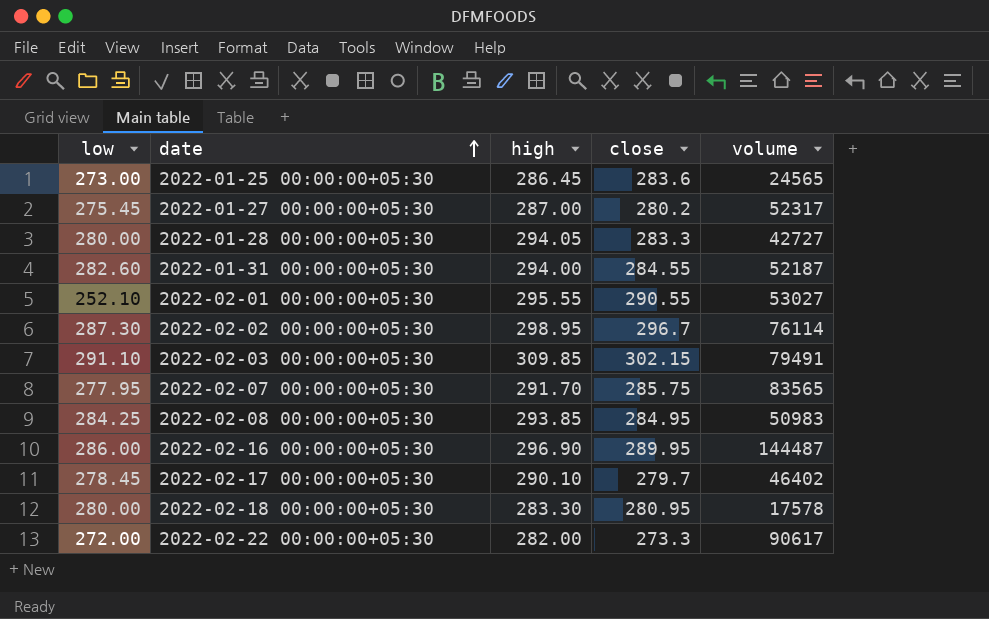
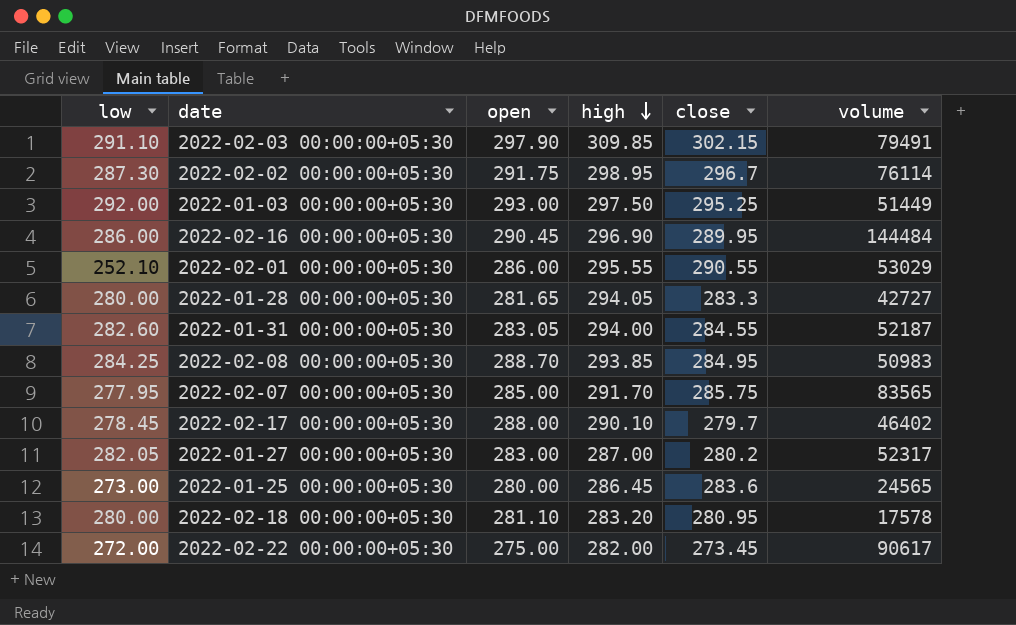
row order: date ascending -> high descending
column open | position: none -> 3
row 2022-01-03 00:00:00+05:30: none -> 292.00 | 293.00 | 297.50 | 295.25 | 51449
2022-02-16 00:00:00+05:30 | volume: 144487 -> 144484
2022-02-01 00:00:00+05:30 | volume: 53027 -> 53029
2022-01-27 00:00:00+05:30 | low: 275.45 -> 282.05
2022-02-18 00:00:00+05:30 | high: 283.30 -> 283.20
2022-02-22 00:00:00+05:30 | close: 273.3 -> 273.45

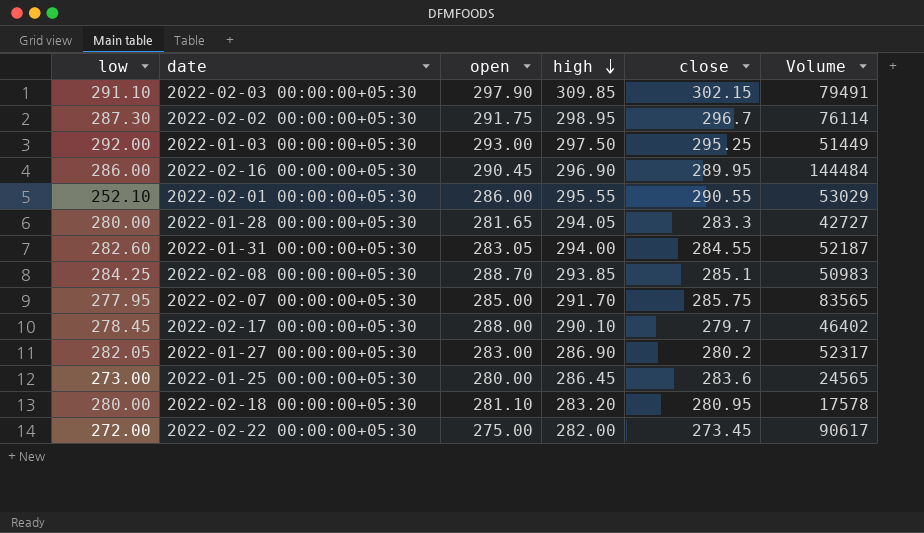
column name: volume -> Volume
2022-02-08 00:00:00+05:30 | close: 284.95 -> 285.1
2022-01-27 00:00:00+05:30 | high: 287.00 -> 286.90

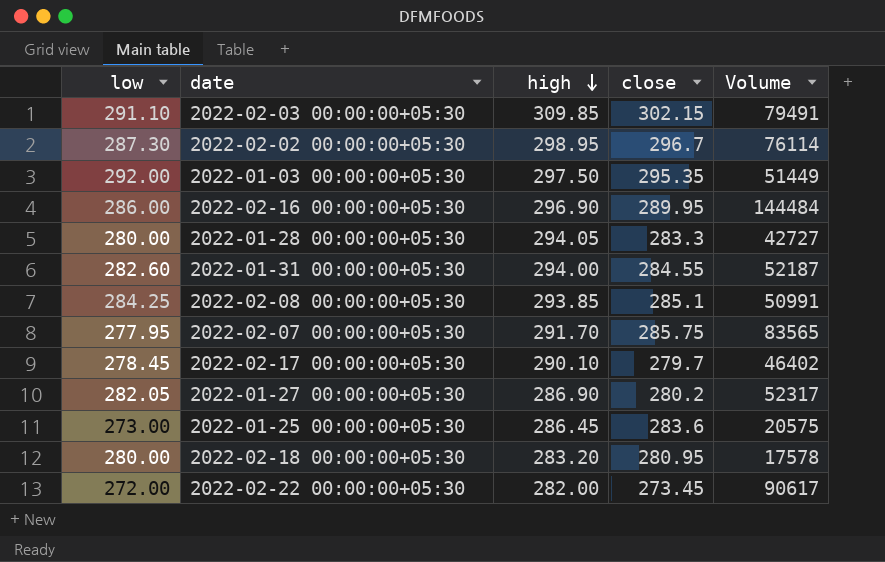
column open | position: 3 -> none
row 2022-02-01 00:00:00+05:30: 252.10 | 286.00 | 295.55 | 290.55 | 53029 -> none
2022-01-03 00:00:00+05:30 | close: 295.25 -> 295.35
2022-02-08 00:00:00+05:30 | Volume: 50983 -> 50991
2022-01-25 00:00:00+05:30 | Volume: 24565 -> 20575

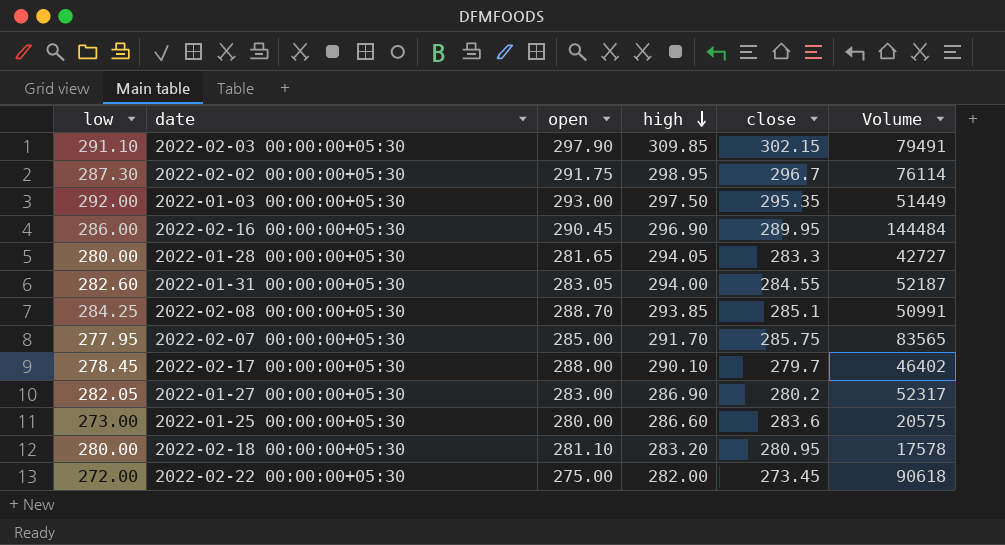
column open | position: none -> 3
2022-01-25 00:00:00+05:30 | high: 286.45 -> 286.60
2022-02-22 00:00:00+05:30 | Volume: 90617 -> 90618

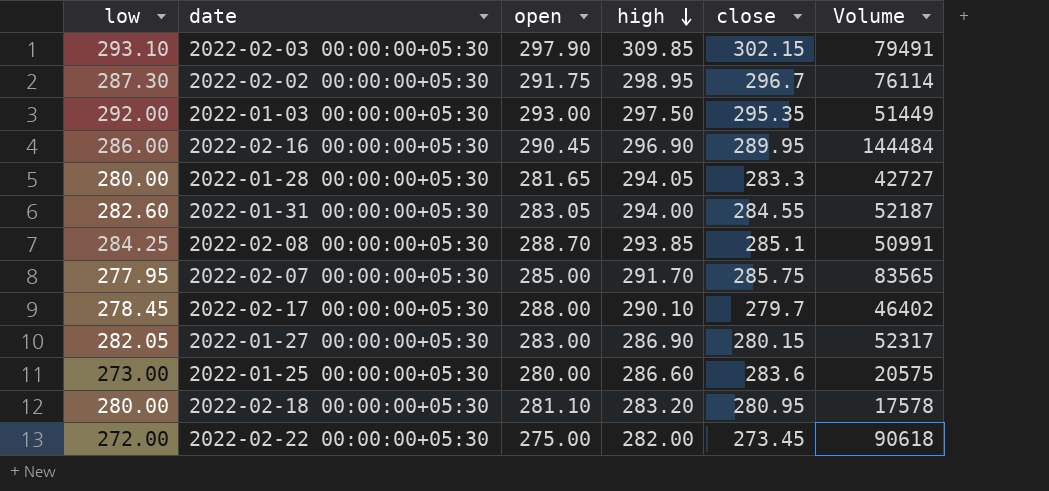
2022-02-03 00:00:00+05:30 | low: 291.10 -> 293.10
2022-01-27 00:00:00+05:30 | close: 280.2 -> 280.15

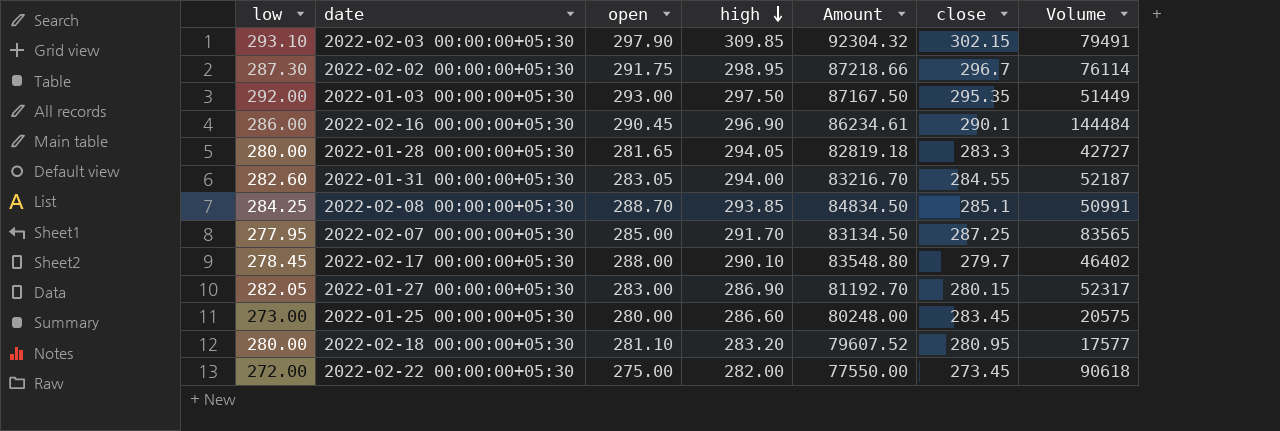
column Amount | formula: none -> [open] * [high]
2022-02-16 00:00:00+05:30 | close: 289.95 -> 290.1
2022-02-07 00:00:00+05:30 | close: 285.75 -> 287.25
2022-01-25 00:00:00+05:30 | close: 283.6 -> 283.45
2022-02-18 00:00:00+05:30 | Volume: 17578 -> 17577

